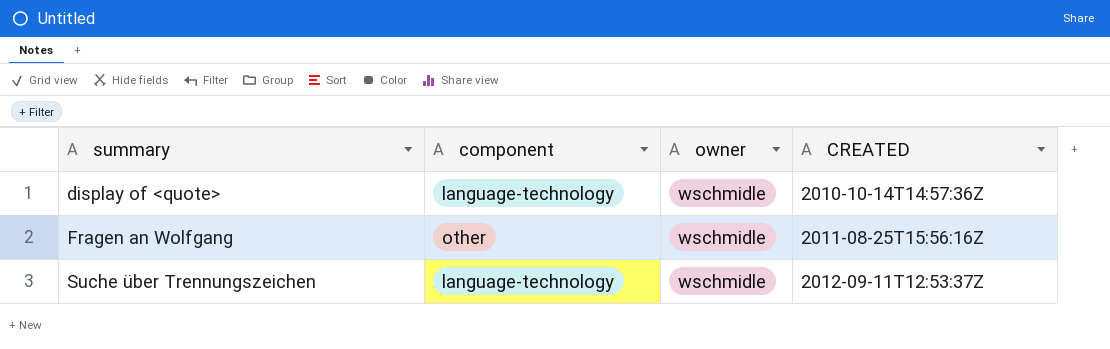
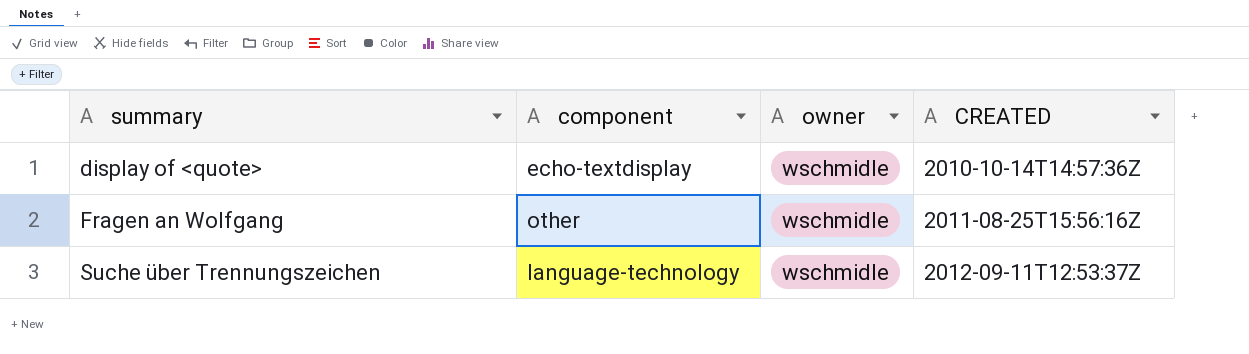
display of <quote> | component: language-technology -> echo-textdisplay

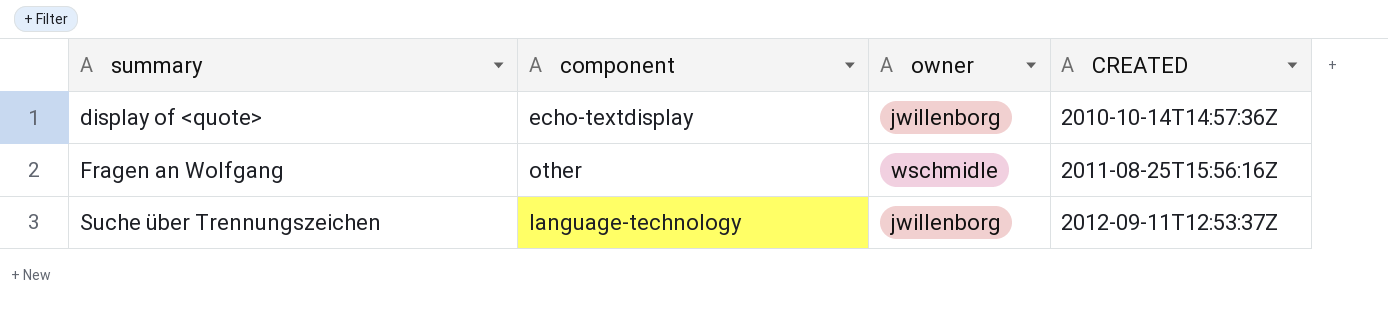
display of <quote> | owner: wschmidle -> jwillenborg
Suche über Trennungszeichen | owner: wschmidle -> jwillenborg

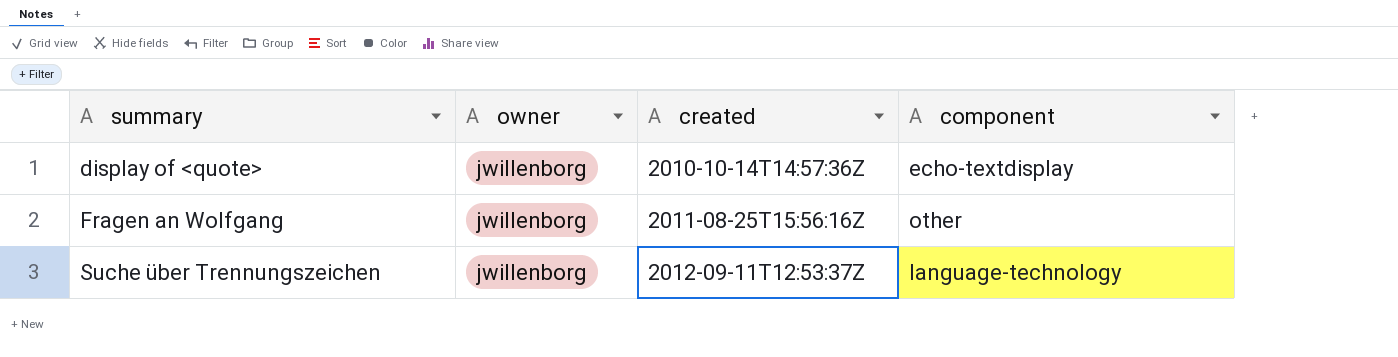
column name: CREATED -> created
column component | position: 2 -> 4
Fragen an Wolfgang | owner: wschmidle -> jwillenborg

